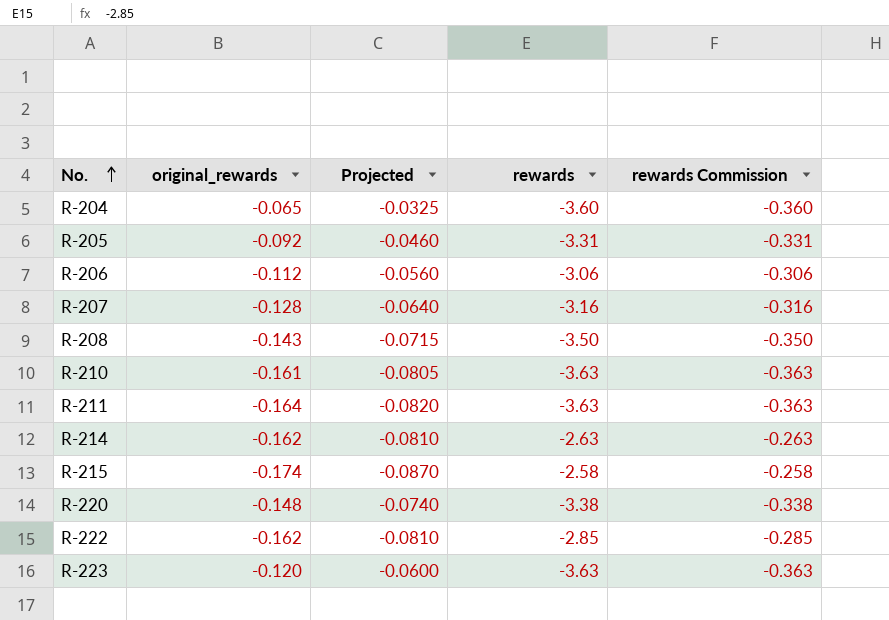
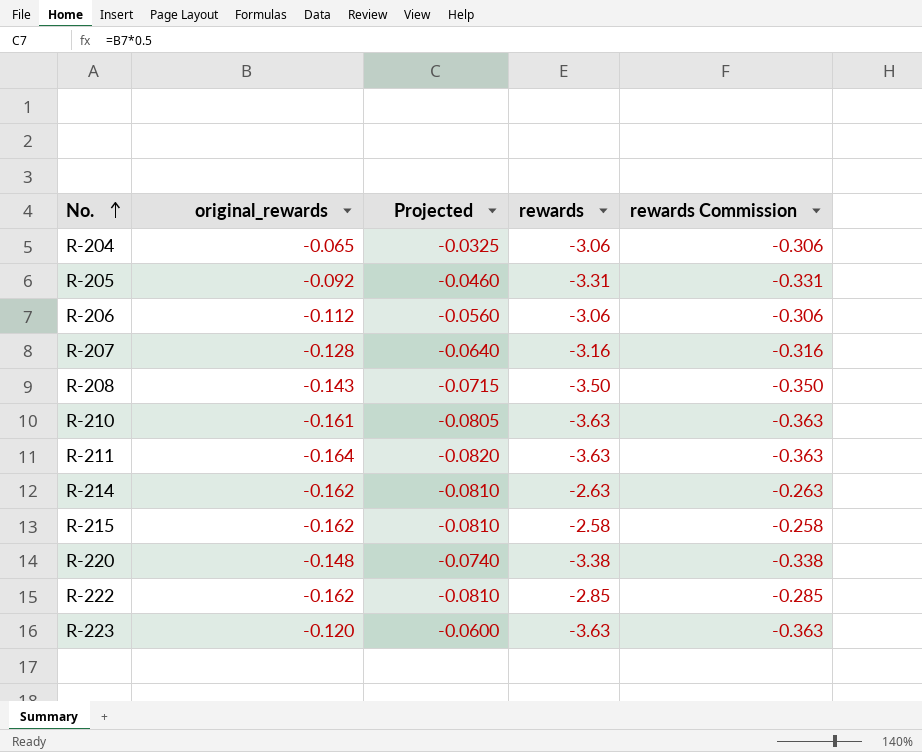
R-204 | rewards: -3.60 -> -3.06
R-204 | rewards Commission: -0.360 -> -0.306
R-215 | original_rewards: -0.174 -> -0.162
R-215 | Projected: -0.0870 -> -0.0810

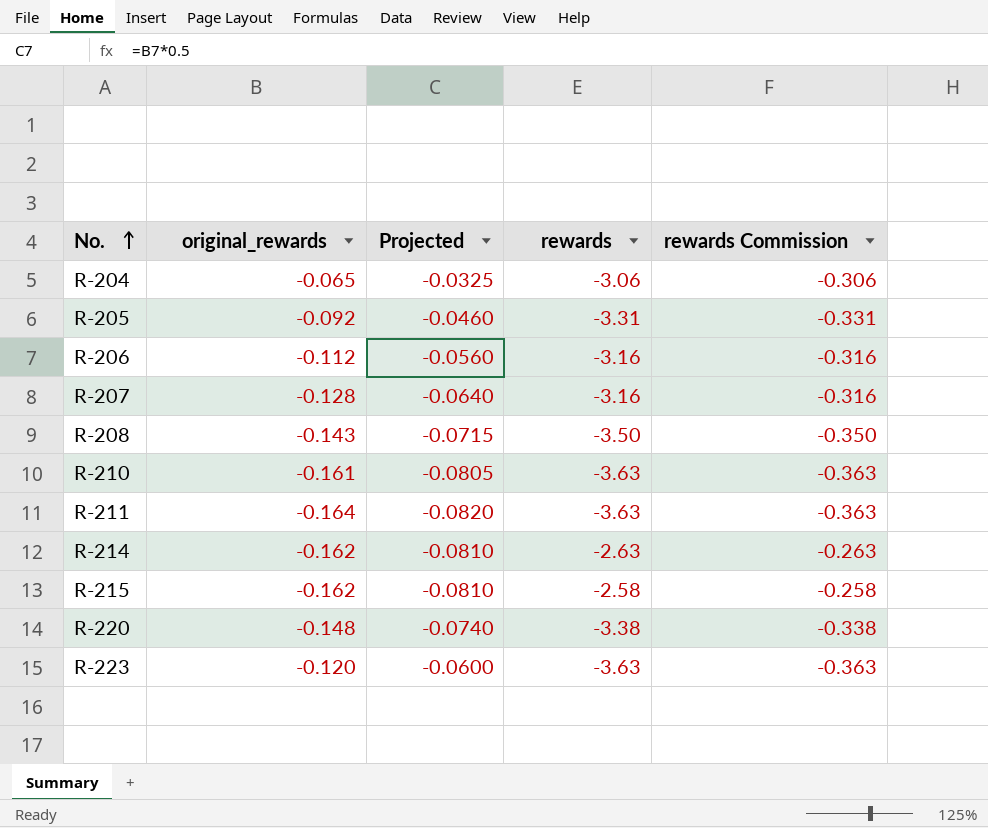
row R-222: -0.162 | -0.0810 | -2.85 | -0.285 -> none
R-206 | rewards: -3.06 -> -3.16
R-206 | rewards Commission: -0.306 -> -0.316

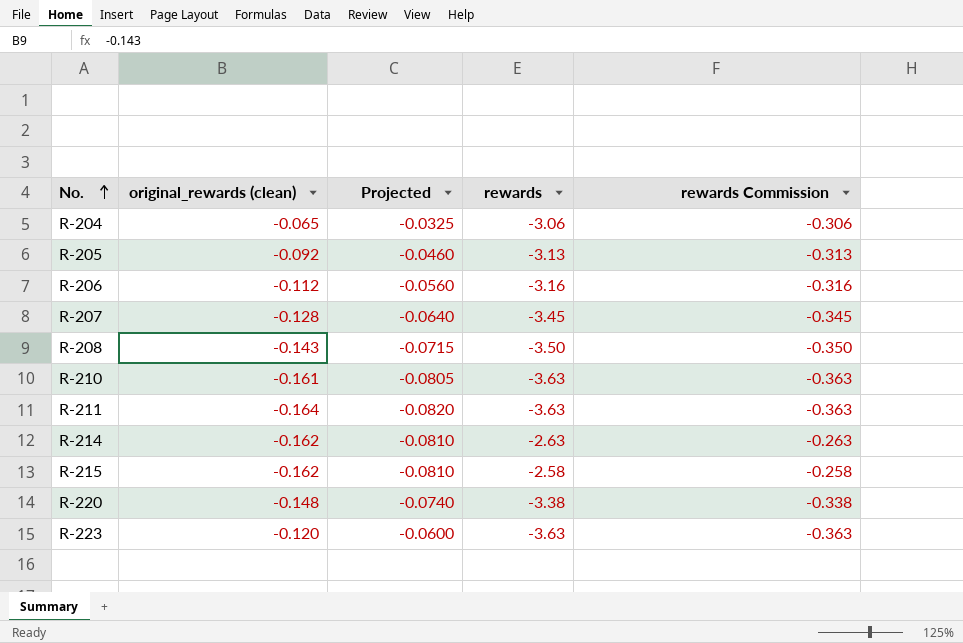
column name: original_rewards -> original_rewards (clean)
R-205 | rewards: -3.31 -> -3.13
R-205 | rewards Commission: -0.331 -> -0.313
R-207 | rewards: -3.16 -> -3.45
R-207 | rewards Commission: -0.316 -> -0.345

